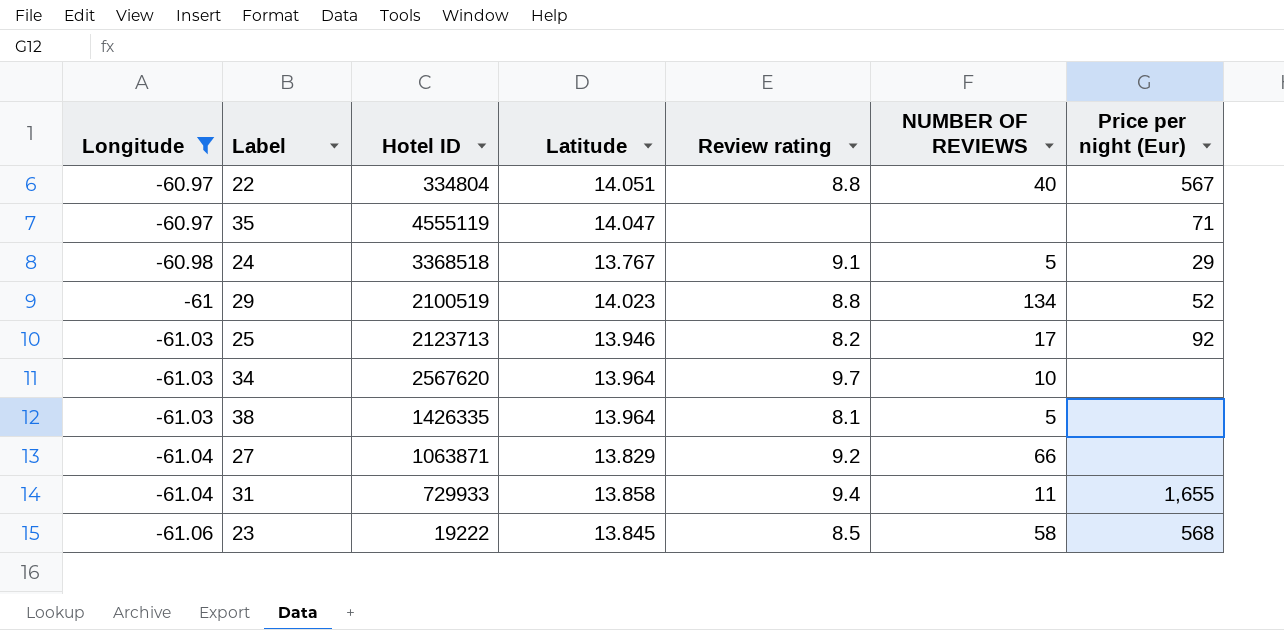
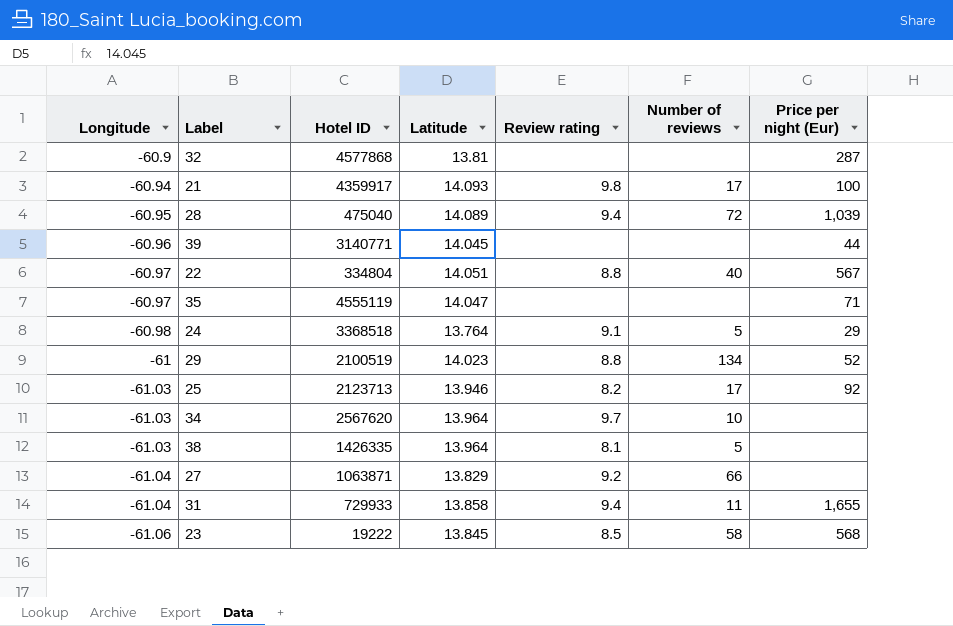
filter: Longitude <= -60.97 -> none
column name: NUMBER OF REVIEWS -> Number of reviews
24 | Latitude: 13.767 -> 13.764

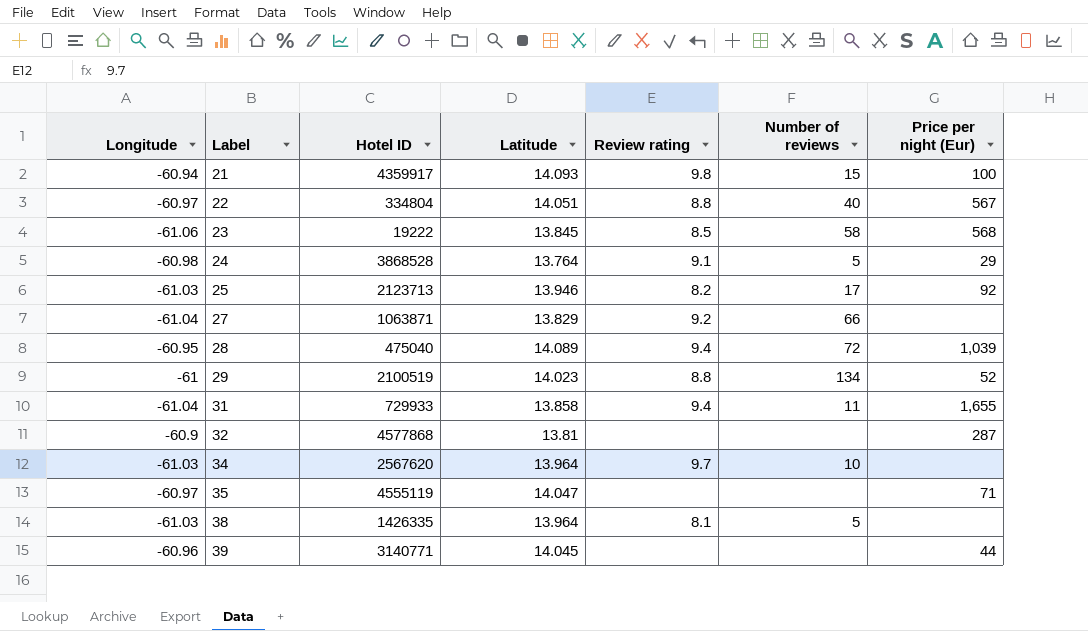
row order: Longitude descending -> Label ascending
21 | Number of reviews: 17 -> 15
24 | Hotel ID: 3368518 -> 3868528

